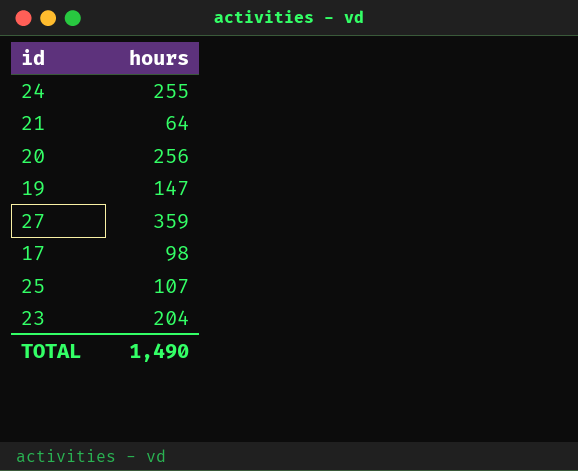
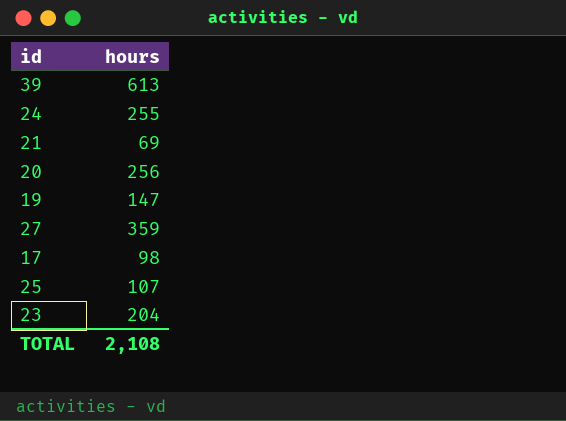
row 39: none -> 613
21 | hours: 64 -> 69
TOTAL | hours: 1,490 -> 2,108

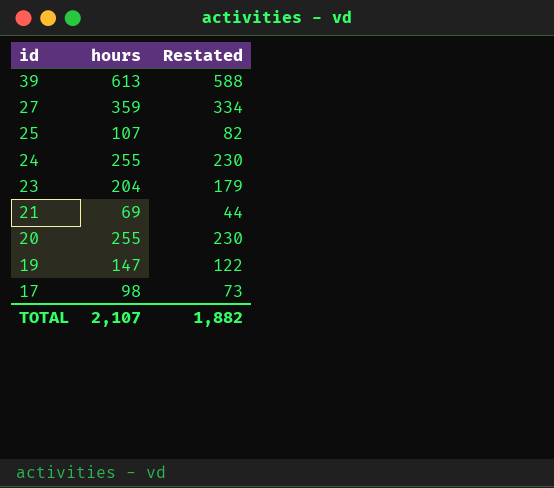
row order: none -> id descending
column Restated | formula: none -> [hours] - 25
20 | hours: 256 -> 255
TOTAL | hours: 2,108 -> 2,107

